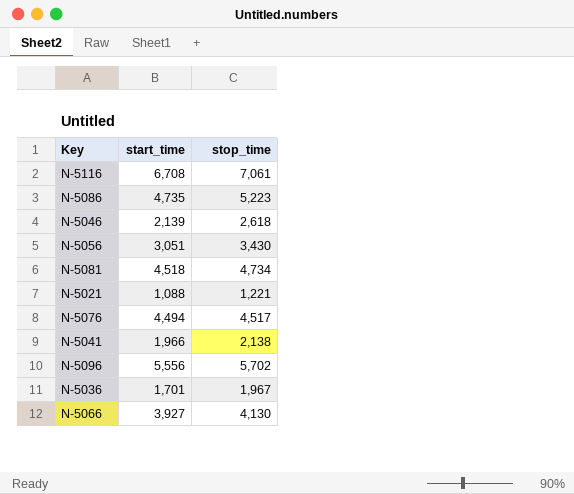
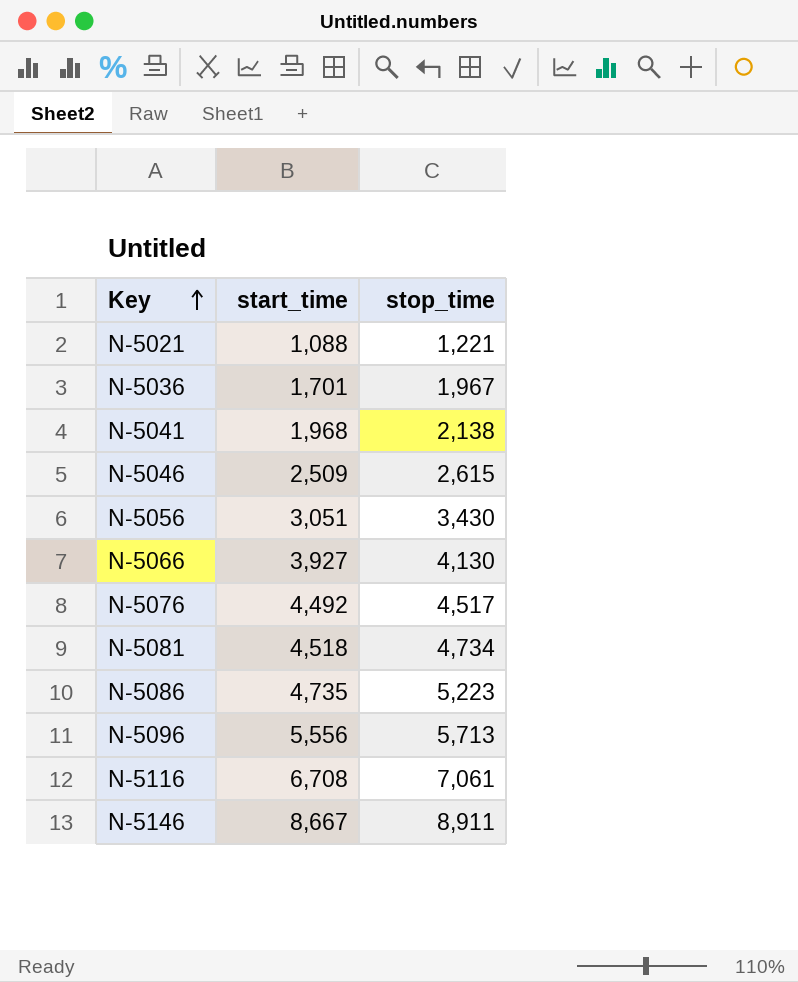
row order: none -> Key ascending
N-5041 | start_time: 1,966 -> 1,968
N-5046 | start_time: 2,139 -> 2,509
N-5046 | stop_time: 2,618 -> 2,615
N-5076 | start_time: 4,494 -> 4,492
N-5096 | stop_time: 5,702 -> 5,713
row N-5146: none -> 8,667 | 8,911

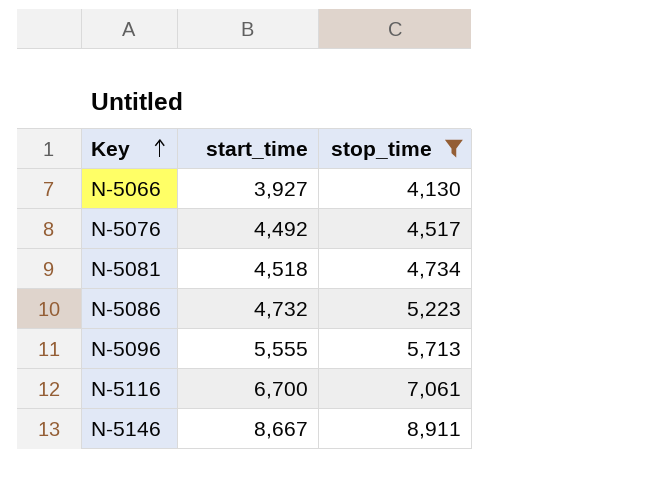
filter: none -> stop_time >= 4,130
N-5086 | start_time: 4,735 -> 4,732
N-5096 | start_time: 5,556 -> 5,555
N-5116 | start_time: 6,708 -> 6,700

